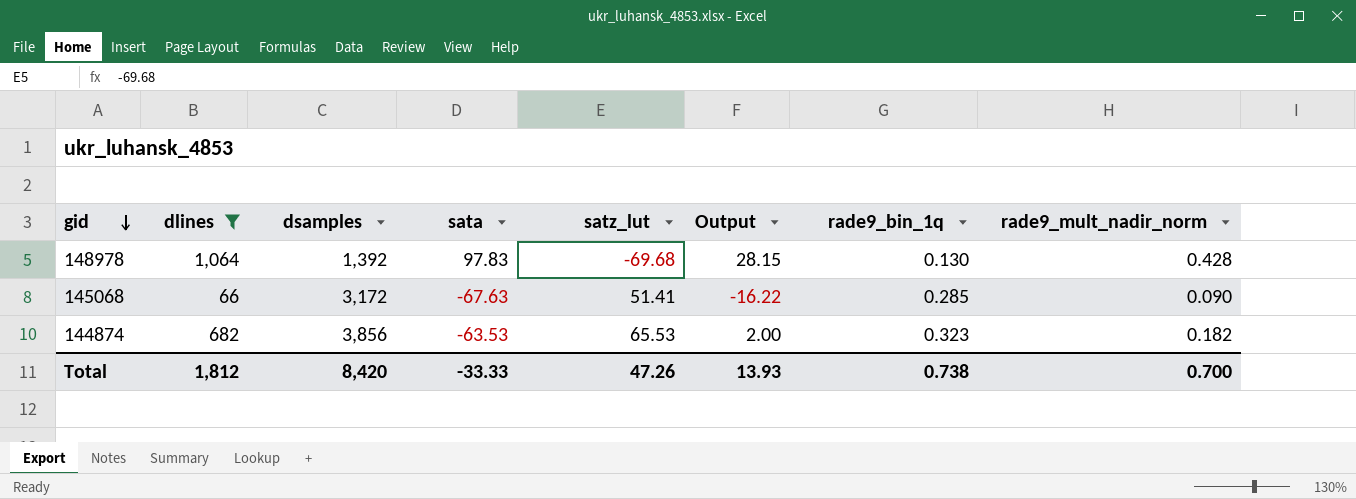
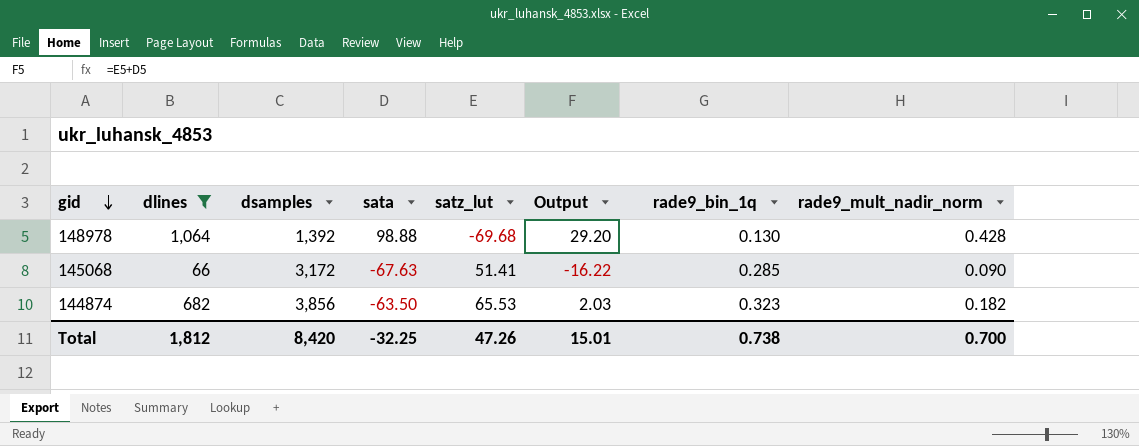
148978 | sata: 97.83 -> 98.88
148978 | Output: 28.15 -> 29.20
144874 | sata: -63.53 -> -63.50
144874 | Output: 2.00 -> 2.03
Total | sata: -33.33 -> -32.25
Total | Output: 13.93 -> 15.01

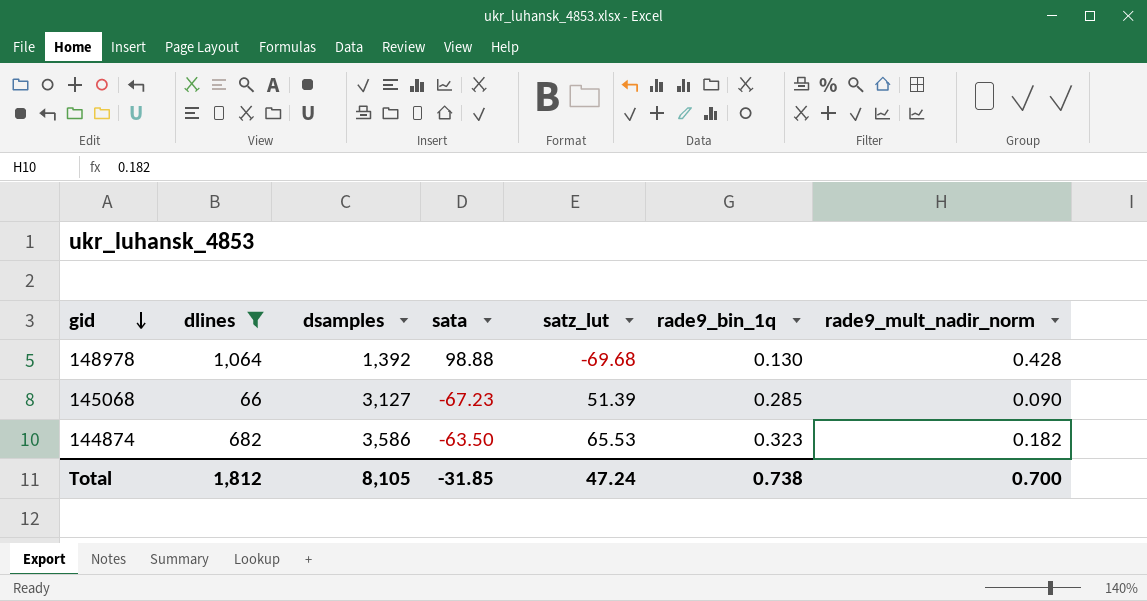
column Output | formula: [sata] + [satz_lut] -> none
145068 | dsamples: 3,172 -> 3,127
145068 | sata: -67.63 -> -67.23
145068 | satz_lut: 51.41 -> 51.39
144874 | dsamples: 3,856 -> 3,586
Total | dsamples: 8,420 -> 8,105
Total | sata: -32.25 -> -31.85
Total | satz_lut: 47.26 -> 47.24

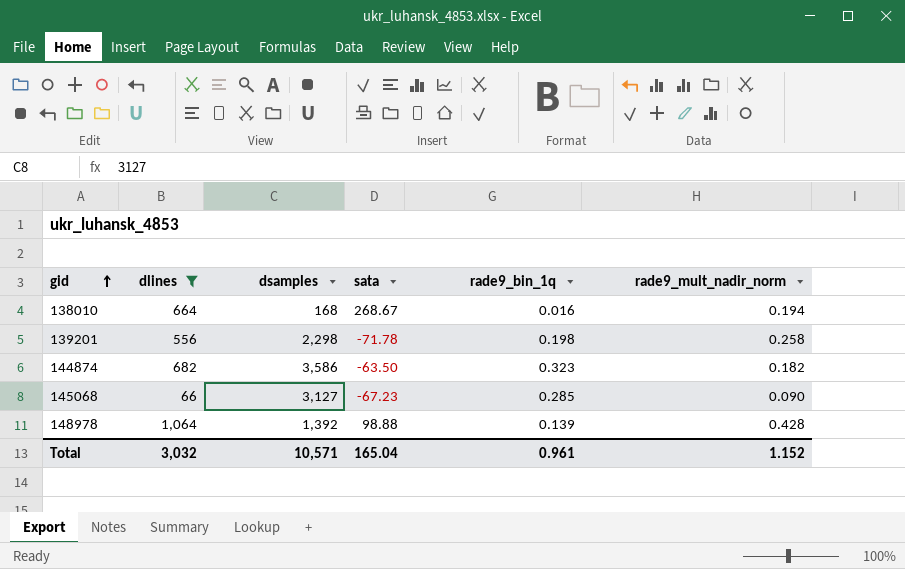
row order: gid descending -> gid ascending
column satz_lut | position: 5 -> none
row 138010: none -> 664 | 168 | 268.67 | 0.016 | 0.194
row 139201: none -> 556 | 2,298 | -71.78 | 0.198 | 0.258
148978 | rade9_bin_1q: 0.130 -> 0.139
Total | dlines: 1,812 -> 3,032
Total | dsamples: 8,105 -> 10,571
Total | sata: -31.85 -> 165.04
Total | rade9_bin_1q: 0.738 -> 0.961
Total | rade9_mult_nadir_norm: 0.700 -> 1.152

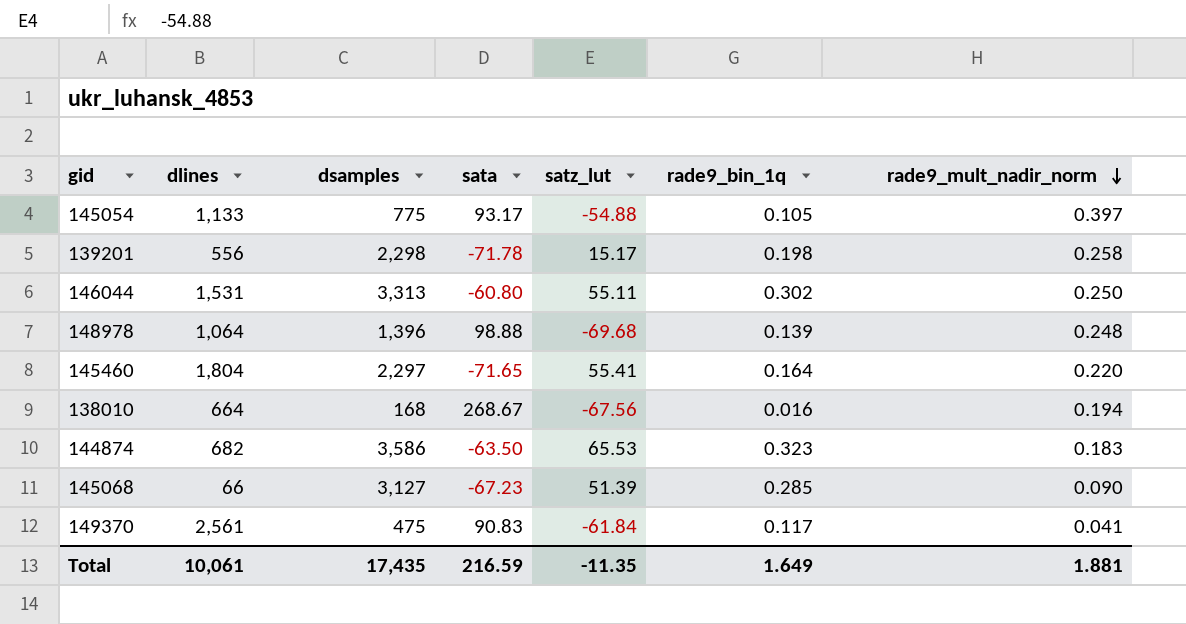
filter: dlines <= 1,064 -> none
row order: gid ascending -> rade9_mult_nadir_norm descending
column satz_lut | position: none -> 5
148978 | dsamples: 1,392 -> 1,396
148978 | rade9_mult_nadir_norm: 0.428 -> 0.248
144874 | rade9_mult_nadir_norm: 0.182 -> 0.183
Total | dlines: 3,032 -> 10,061
Total | dsamples: 10,571 -> 17,435
Total | sata: 165.04 -> 216.59
Total | rade9_bin_1q: 0.961 -> 1.649
Total | rade9_mult_nadir_norm: 1.152 -> 1.881

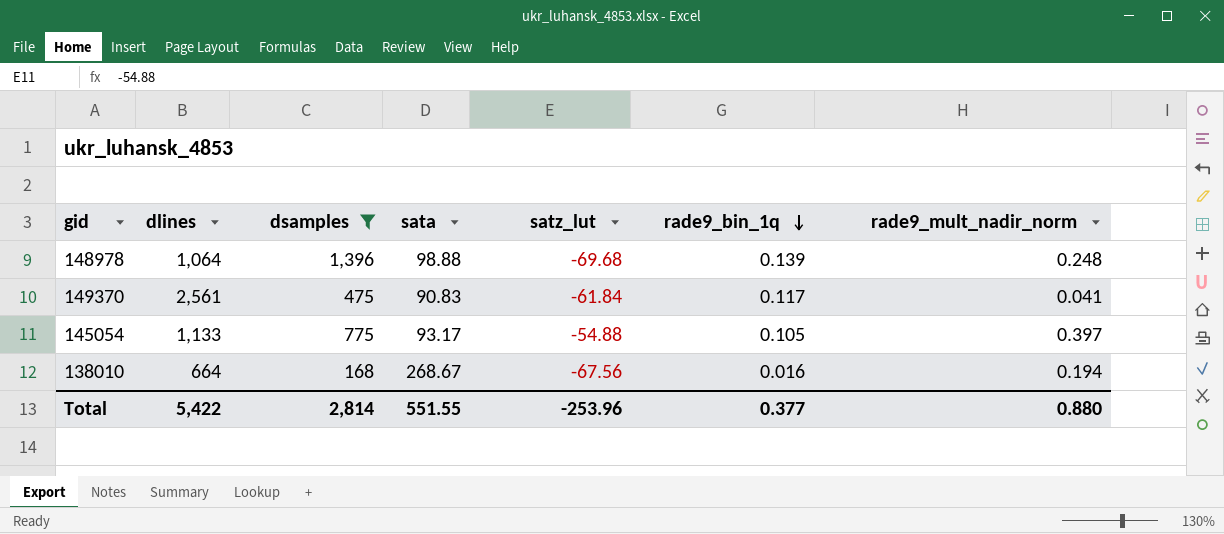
filter: none -> dsamples <= 1,396
row order: rade9_mult_nadir_norm descending -> rade9_bin_1q descending
Total | dlines: 10,061 -> 5,422
Total | dsamples: 17,435 -> 2,814
Total | sata: 216.59 -> 551.55
Total | satz_lut: -11.35 -> -253.96
Total | rade9_bin_1q: 1.649 -> 0.377
Total | rade9_mult_nadir_norm: 1.881 -> 0.880

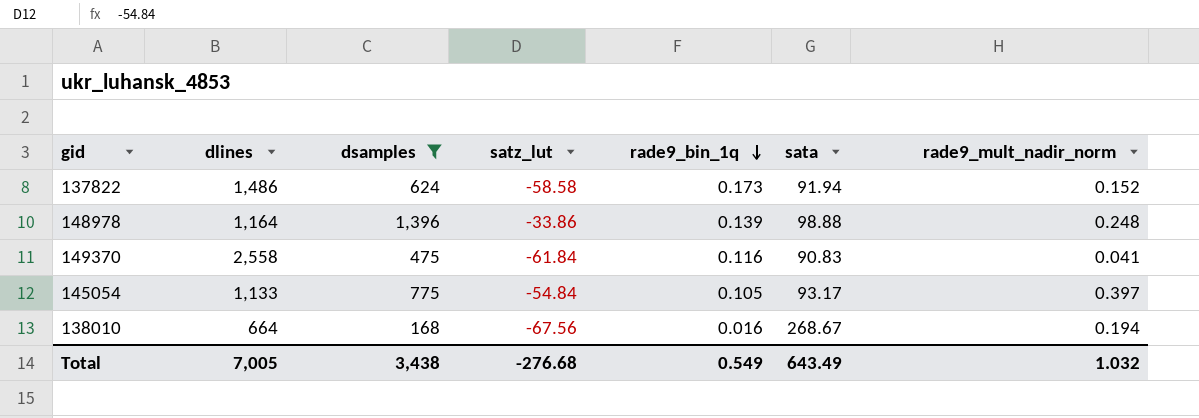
column sata | position: 4 -> 6
row 137822: none -> 1,486 | 624 | -58.58 | 0.173 | 91.94 | 0.152
148978 | dlines: 1,064 -> 1,164
148978 | satz_lut: -69.68 -> -33.86
149370 | dlines: 2,561 -> 2,558
149370 | rade9_bin_1q: 0.117 -> 0.116
145054 | satz_lut: -54.88 -> -54.84
Total | dlines: 5,422 -> 7,005
Total | dsamples: 2,814 -> 3,438
Total | satz_lut: -253.96 -> -276.68
Total | rade9_bin_1q: 0.377 -> 0.549
Total | sata: 551.55 -> 643.49
Total | rade9_mult_nadir_norm: 0.880 -> 1.032

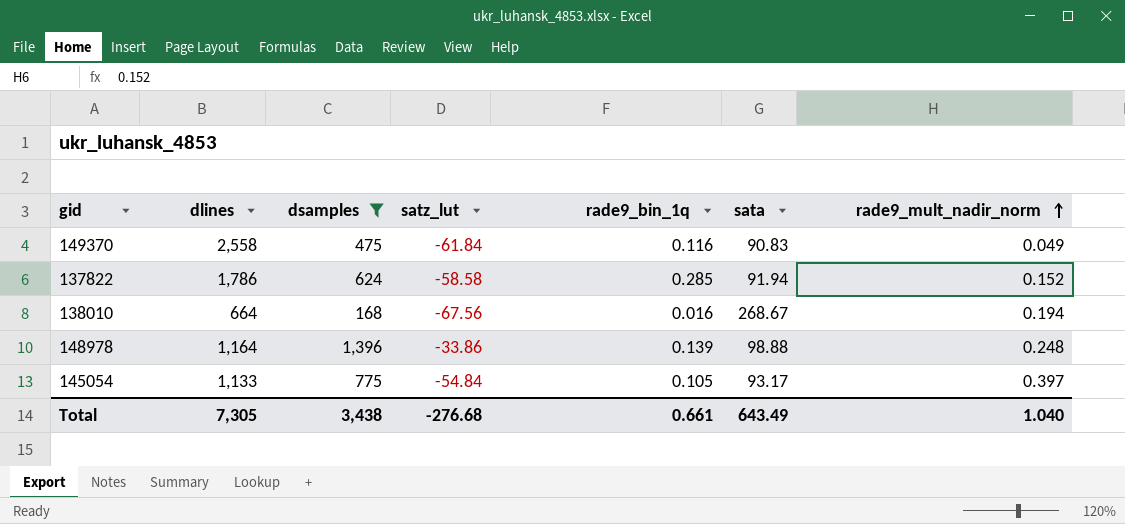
row order: rade9_bin_1q descending -> rade9_mult_nadir_norm ascending
149370 | rade9_mult_nadir_norm: 0.041 -> 0.049
137822 | dlines: 1,486 -> 1,786
137822 | rade9_bin_1q: 0.173 -> 0.285
Total | dlines: 7,005 -> 7,305
Total | rade9_bin_1q: 0.549 -> 0.661
Total | rade9_mult_nadir_norm: 1.032 -> 1.040

